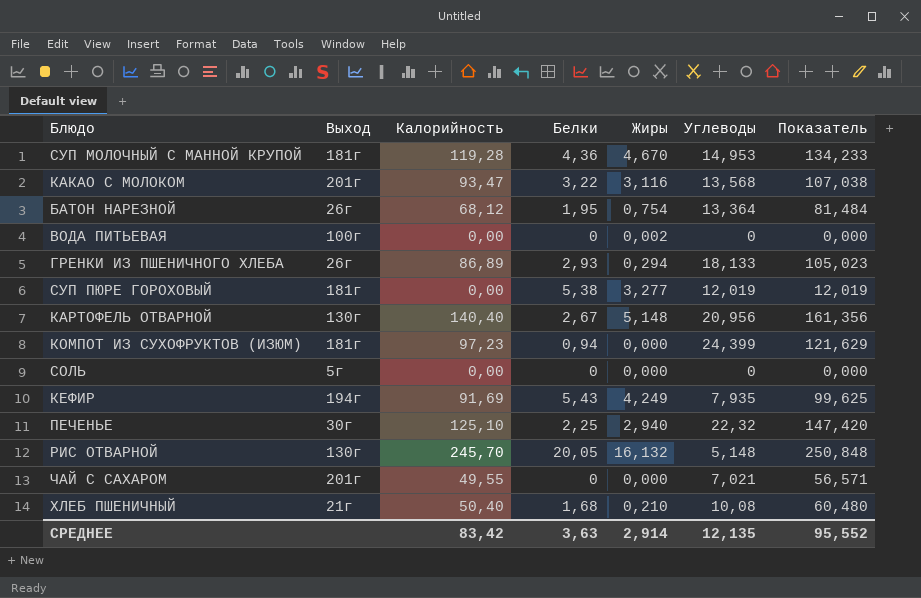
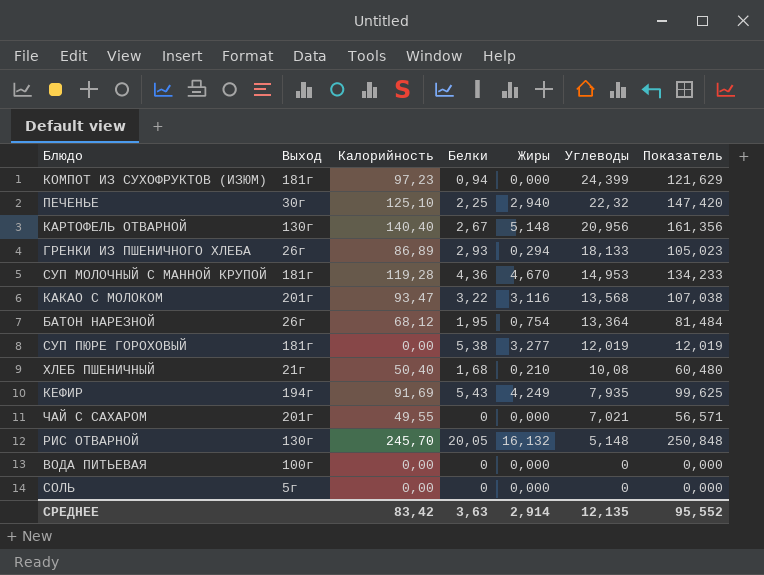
row order: none -> Углеводы descending
ВОДА ПИТЬЕВАЯ | Жиры: 0,002 -> 0,000

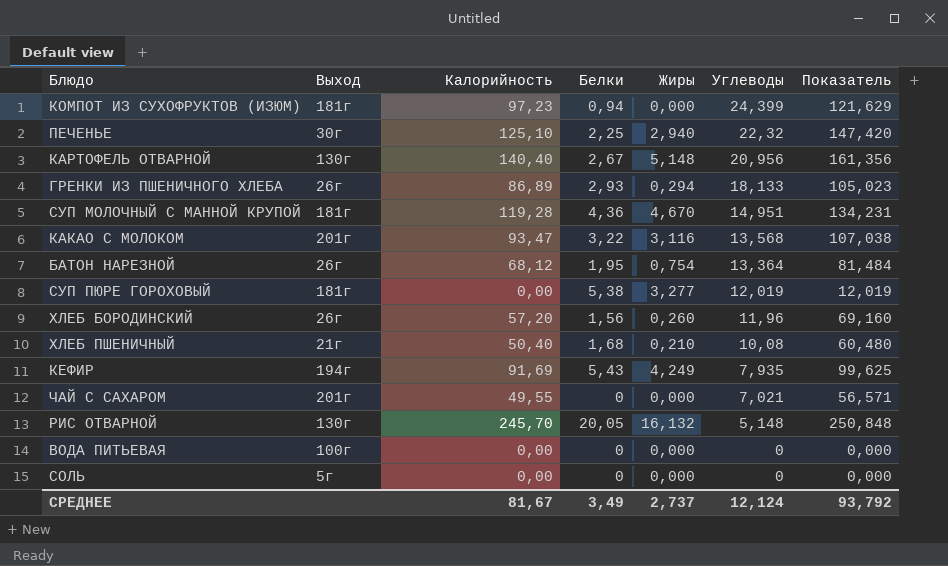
СУП МОЛОЧНЫЙ С МАННОЙ КРУПОЙ | Углеводы: 14,953 -> 14,951
СУП МОЛОЧНЫЙ С МАННОЙ КРУПОЙ | Показатель: 134,233 -> 134,231
row ХЛЕБ БОРОДИНСКИЙ: none -> 26г | 57,20 | 1,56 | 0,260 | 11,96 | 69,160
СРЕДНЕЕ | Калорийность: 83,42 -> 81,67
СРЕДНЕЕ | Белки: 3,63 -> 3,49
СРЕДНЕЕ | Жиры: 2,914 -> 2,737
СРЕДНЕЕ | Углеводы: 12,135 -> 12,124
СРЕДНЕЕ | Показатель: 95,552 -> 93,792

